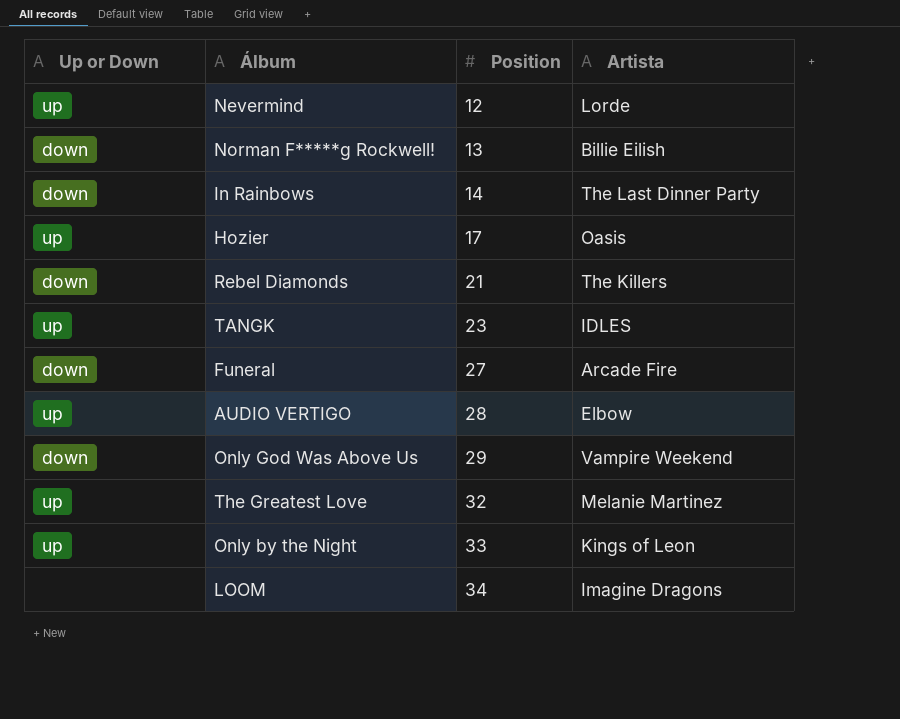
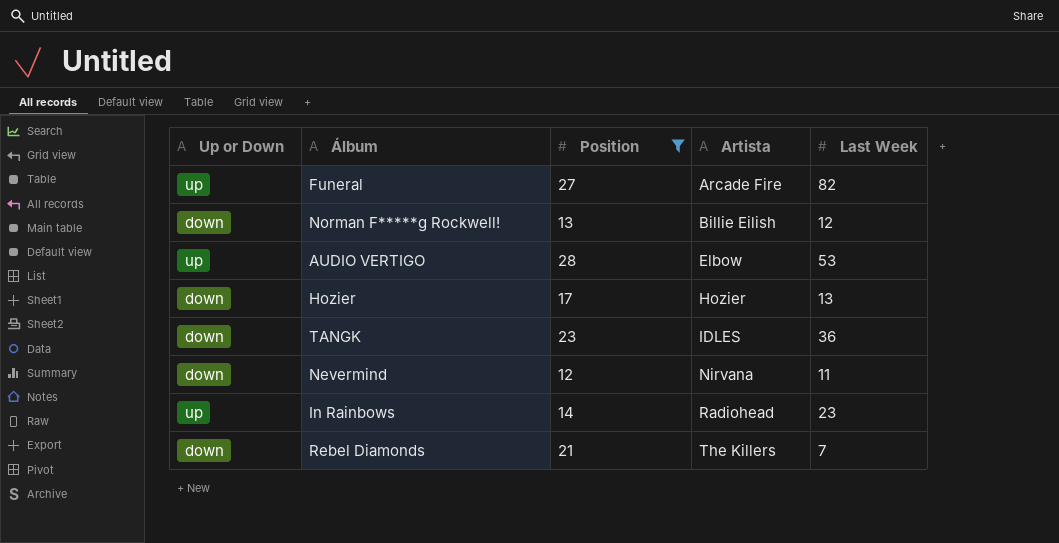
filter: none -> Position <= 28
row order: Position ascending -> Artista ascending
column Last Week | position: none -> 5
Funeral | Up or Down: down -> up
Hozier | Up or Down: up -> down
Hozier | Artista: Oasis -> Hozier
TANGK | Up or Down: up -> down
Nevermind | Up or Down: up -> down
Nevermind | Artista: Lorde -> Nirvana
In Rainbows | Up or Down: down -> up
In Rainbows | Artista: The Last Dinner Party -> Radiohead

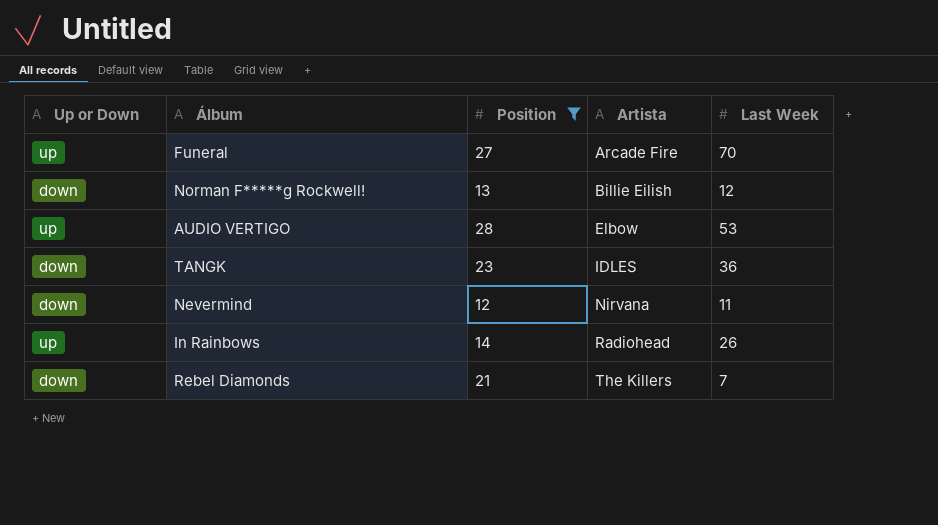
row Hozier: down | 17 | Hozier | 13 -> none
Funeral | Last Week: 82 -> 70
In Rainbows | Last Week: 23 -> 26

